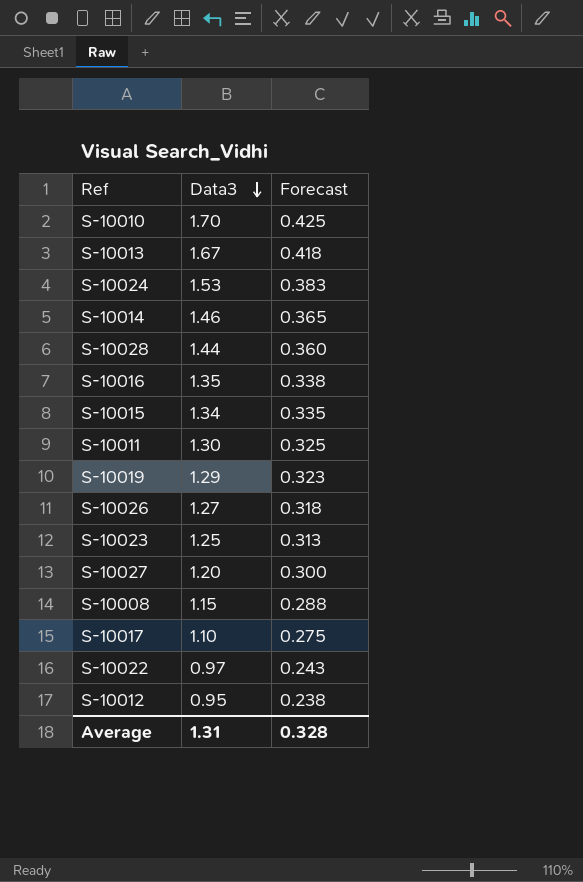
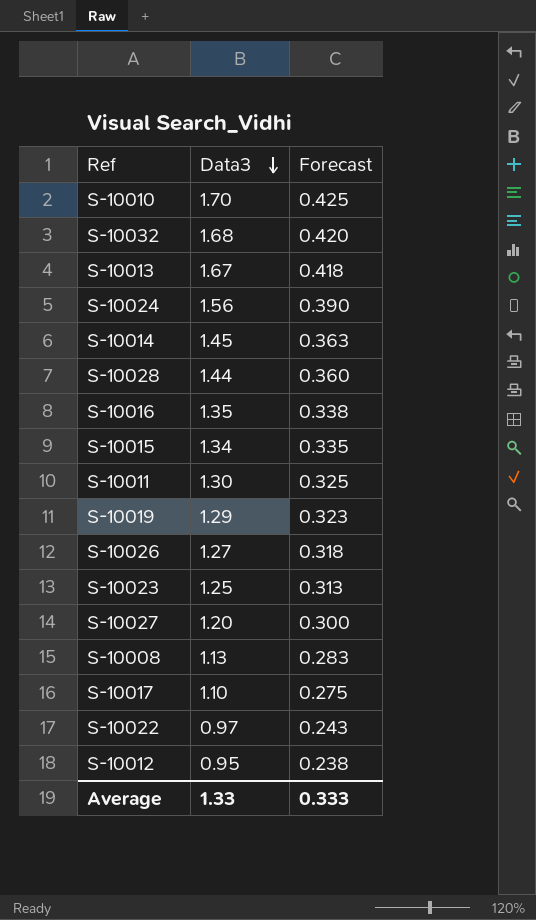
row S-10032: none -> 1.68 | 0.420
S-10024 | Data3: 1.53 -> 1.56
S-10024 | Forecast: 0.383 -> 0.390
S-10014 | Data3: 1.46 -> 1.45
S-10014 | Forecast: 0.365 -> 0.363
S-10008 | Data3: 1.15 -> 1.13
S-10008 | Forecast: 0.288 -> 0.283
Average | Data3: 1.31 -> 1.33
Average | Forecast: 0.328 -> 0.333

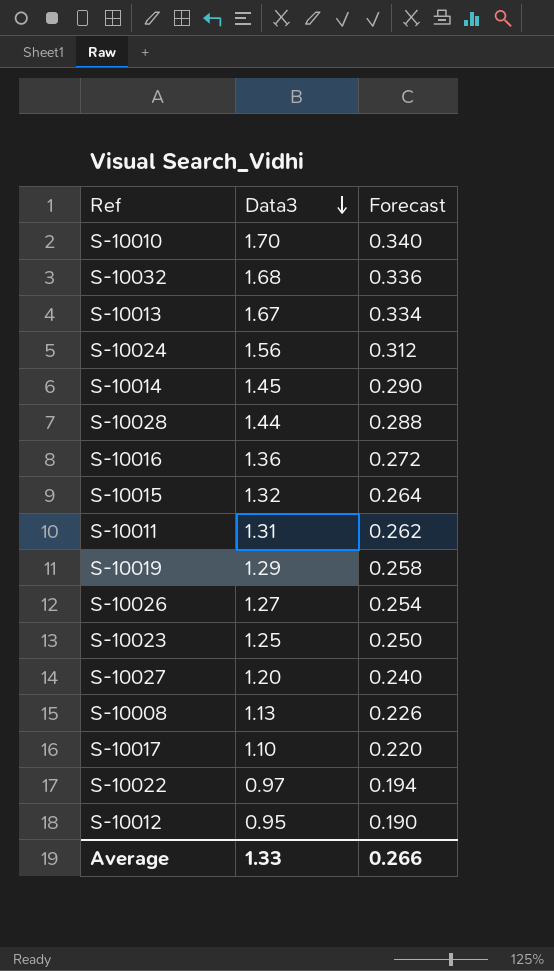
column Forecast | formula: [Data3] * 0.25 -> [Data3] * 0.2
S-10016 | Data3: 1.35 -> 1.36
S-10015 | Data3: 1.34 -> 1.32
S-10011 | Data3: 1.30 -> 1.31
Average | Forecast: 0.333 -> 0.266

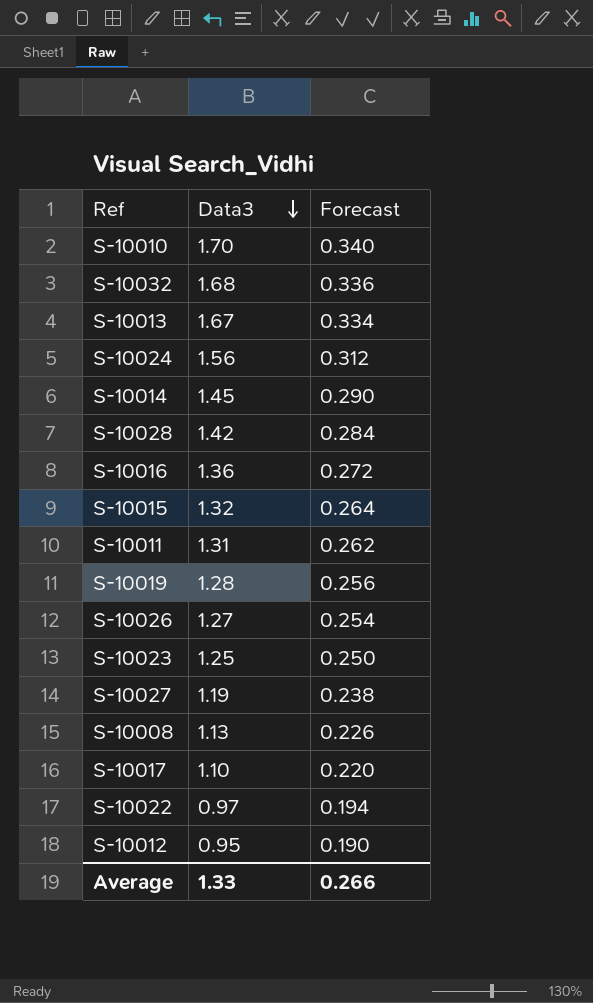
S-10028 | Data3: 1.44 -> 1.42
S-10028 | Forecast: 0.288 -> 0.284
S-10019 | Data3: 1.29 -> 1.28
S-10019 | Forecast: 0.258 -> 0.256
S-10027 | Data3: 1.20 -> 1.19
S-10027 | Forecast: 0.240 -> 0.238

